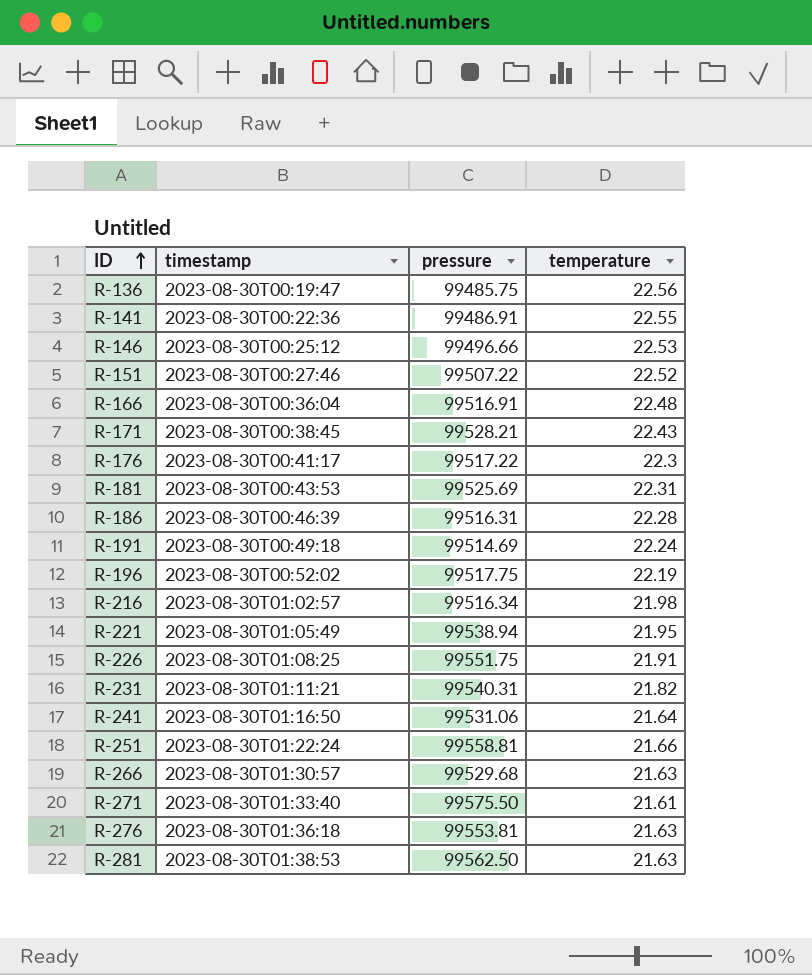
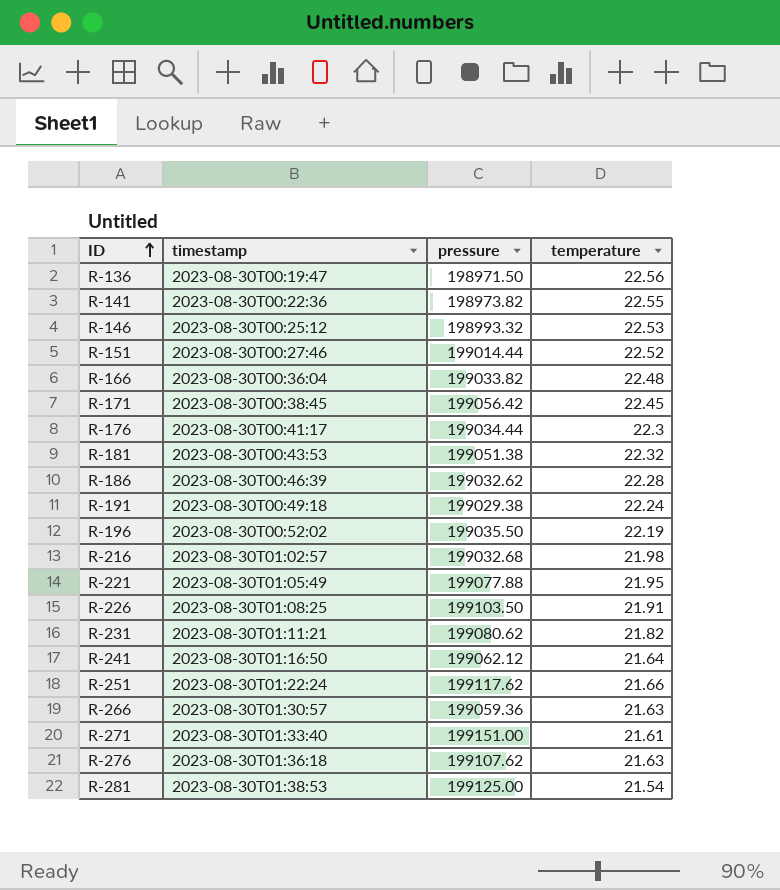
R-136 | pressure: 99485.75 -> 198971.50
R-141 | pressure: 99486.91 -> 198973.82
R-146 | pressure: 99496.66 -> 198993.32
R-151 | pressure: 99507.22 -> 199014.44
R-166 | pressure: 99516.91 -> 199033.82
R-171 | pressure: 99528.21 -> 199056.42
R-171 | temperature: 22.43 -> 22.45
R-176 | pressure: 99517.22 -> 199034.44
R-181 | pressure: 99525.69 -> 199051.38
R-181 | temperature: 22.31 -> 22.32
R-186 | pressure: 99516.31 -> 199032.62
R-191 | pressure: 99514.69 -> 199029.38
R-196 | pressure: 99517.75 -> 199035.50
R-216 | pressure: 99516.34 -> 199032.68
R-221 | pressure: 99538.94 -> 199077.88
R-226 | pressure: 99551.75 -> 199103.50
R-231 | pressure: 99540.31 -> 199080.62
R-241 | pressure: 99531.06 -> 199062.12
R-251 | pressure: 99558.81 -> 199117.62
R-266 | pressure: 99529.68 -> 199059.36
R-271 | pressure: 99575.50 -> 199151.00
R-276 | pressure: 99553.81 -> 199107.62
R-281 | pressure: 99562.50 -> 199125.00
R-281 | temperature: 21.63 -> 21.54

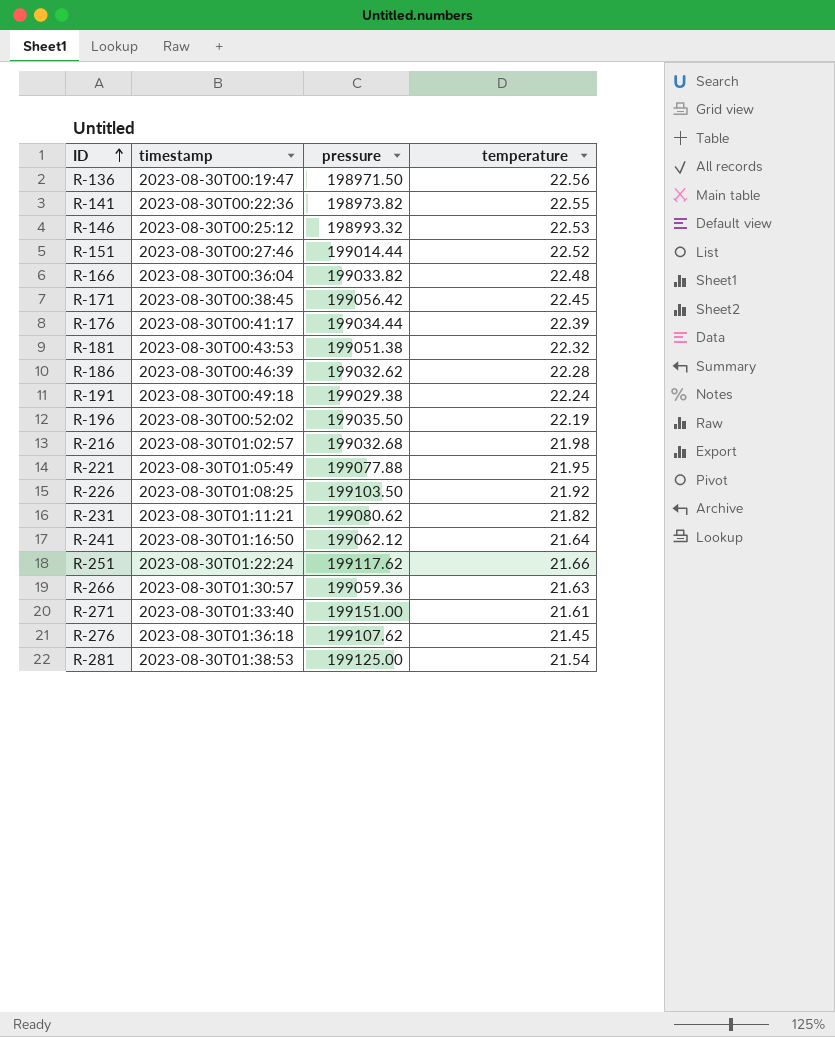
R-176 | temperature: 22.3 -> 22.39
R-226 | temperature: 21.91 -> 21.92
R-276 | temperature: 21.63 -> 21.45

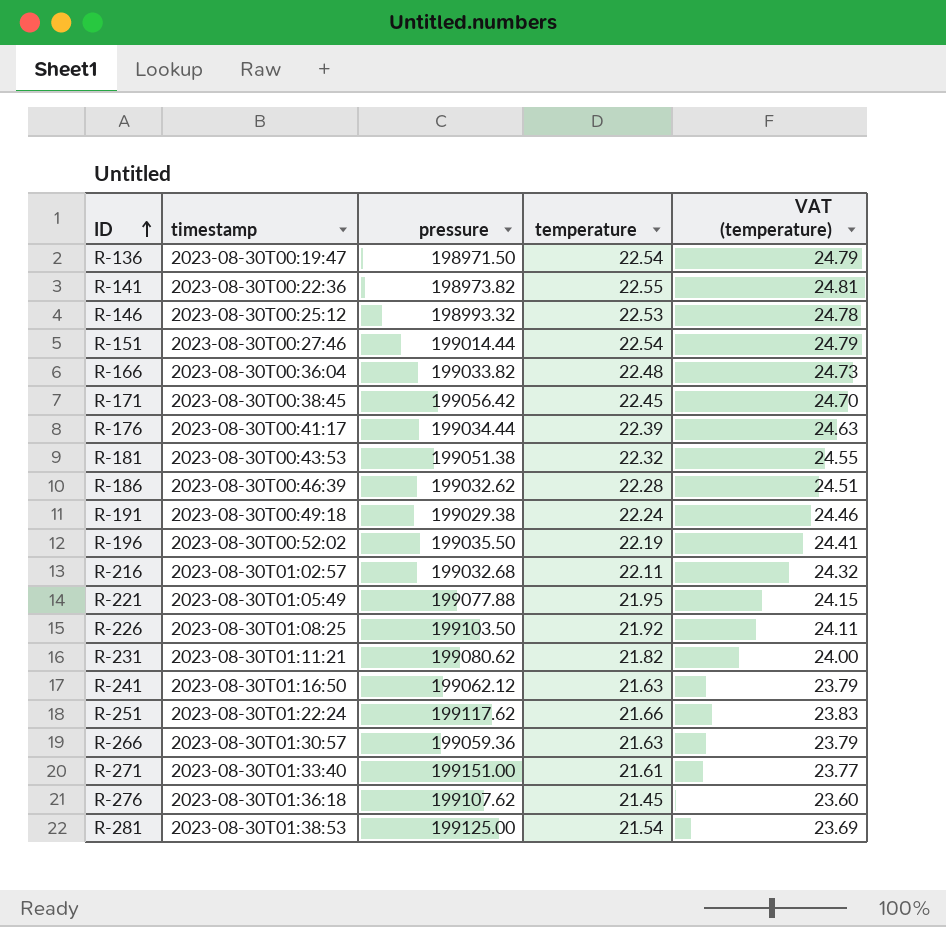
column VAT (temperature) | formula: none -> [temperature] * 1.1
R-136 | temperature: 22.56 -> 22.54
R-151 | temperature: 22.52 -> 22.54
R-216 | temperature: 21.98 -> 22.11
R-241 | temperature: 21.64 -> 21.63

